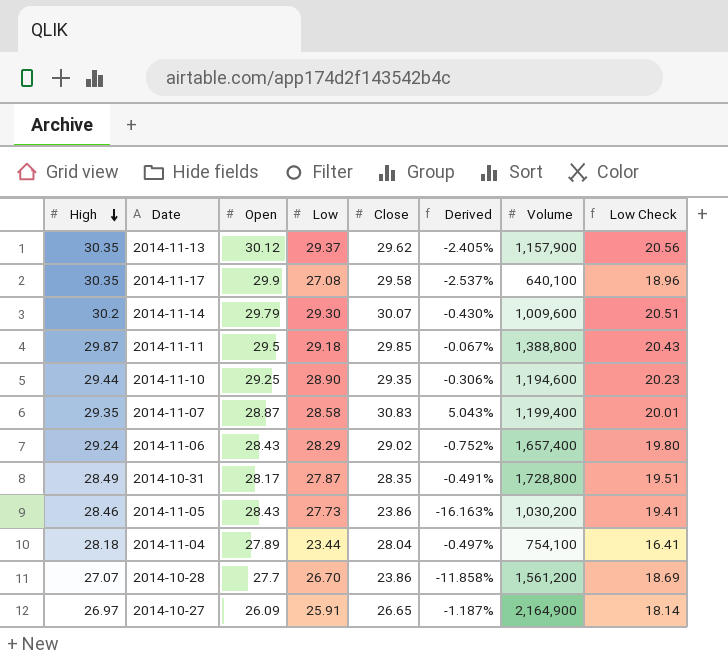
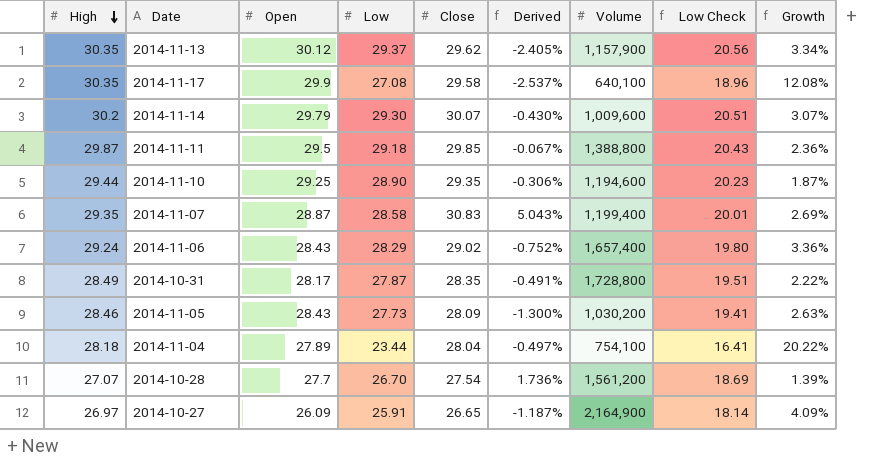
column Growth | formula: none -> ([High] - [Low]) / [Low]
2014-11-05 | Close: 23.86 -> 28.09
2014-11-05 | Derived: -16.163% -> -1.300%
2014-10-28 | Close: 23.86 -> 27.54
2014-10-28 | Derived: -11.858% -> 1.736%

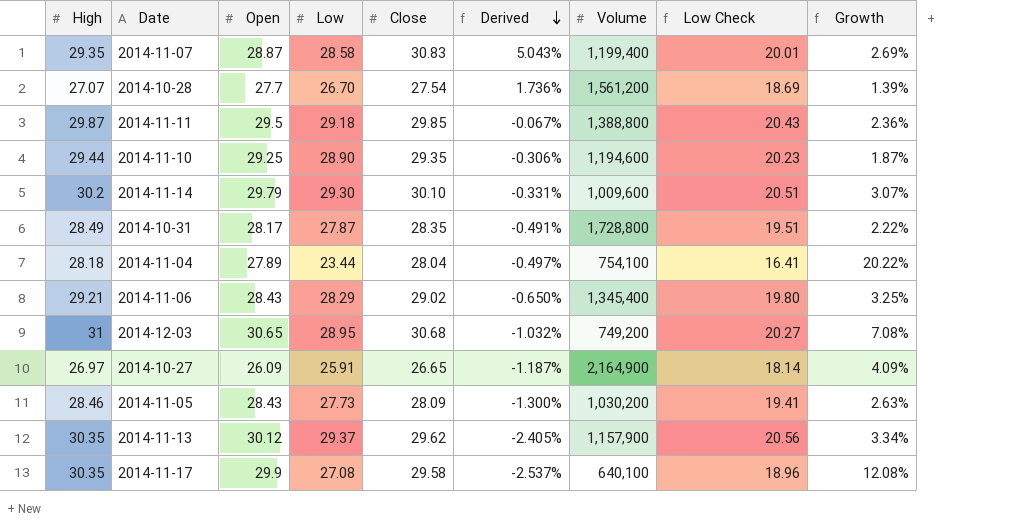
row order: High descending -> Derived descending
2014-11-14 | Close: 30.07 -> 30.10
2014-11-14 | Derived: -0.430% -> -0.331%
2014-11-06 | High: 29.24 -> 29.21
2014-11-06 | Derived: -0.752% -> -0.650%
2014-11-06 | Volume: 1,657,400 -> 1,345,400
2014-11-06 | Growth: 3.36% -> 3.25%
row 2014-12-03: none -> 31 | 30.65 | 28.95 | 30.68 | -1.032% | 749,200 | 20.27 | 7.08%

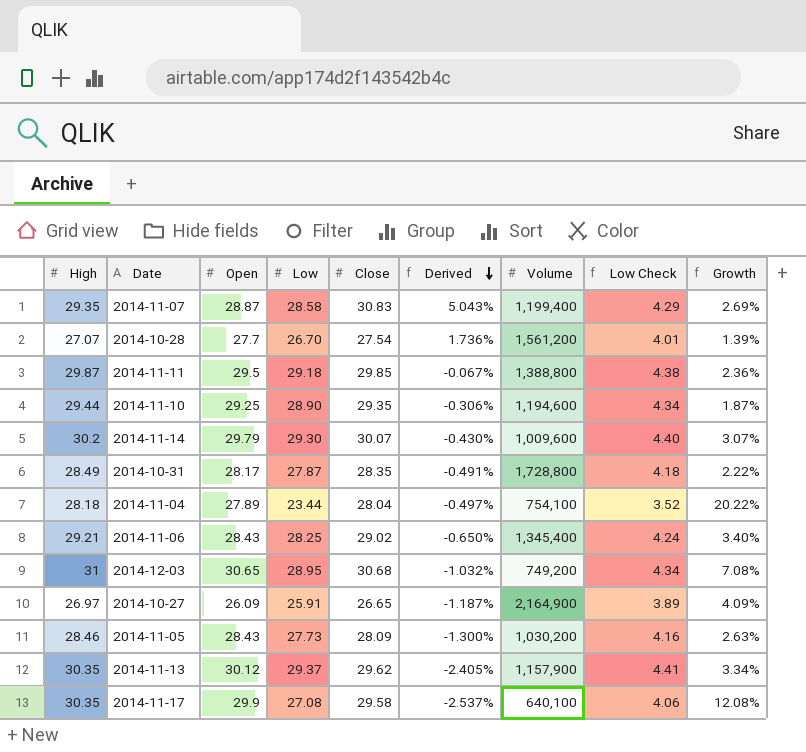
column Low Check | formula: [Low] * 0.7 -> [Low] * 0.15
2014-11-14 | Close: 30.10 -> 30.07
2014-11-14 | Derived: -0.331% -> -0.430%
2014-11-06 | Low: 28.29 -> 28.25
2014-11-06 | Growth: 3.25% -> 3.40%

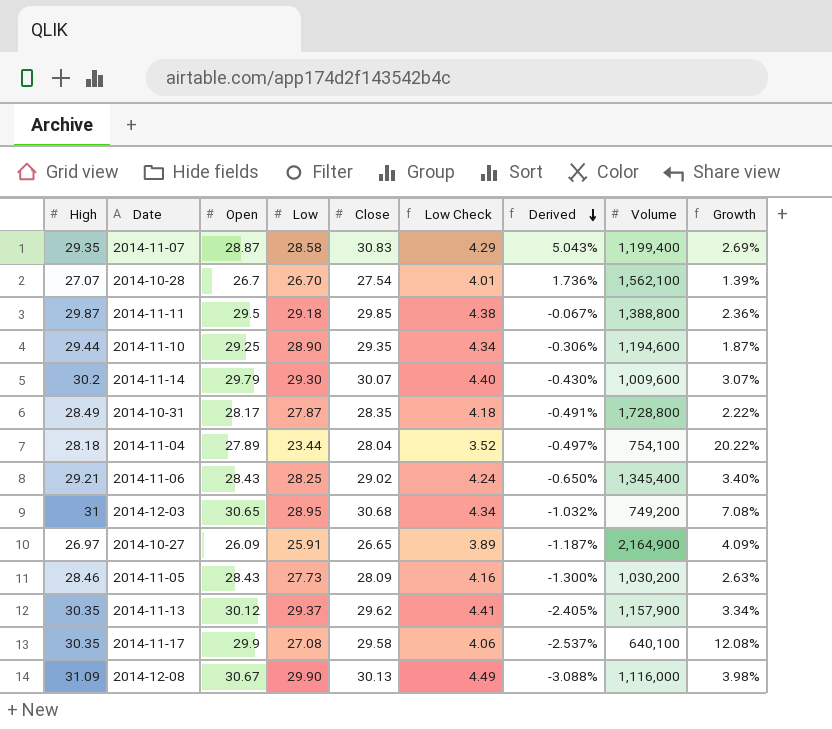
column Low Check | position: 8 -> 6
2014-10-28 | Open: 27.7 -> 26.7
2014-10-28 | Volume: 1,561,200 -> 1,562,100
row 2014-12-08: none -> 31.09 | 30.67 | 29.90 | 30.13 | 4.49 | -3.088% | 1,116,000 | 3.98%

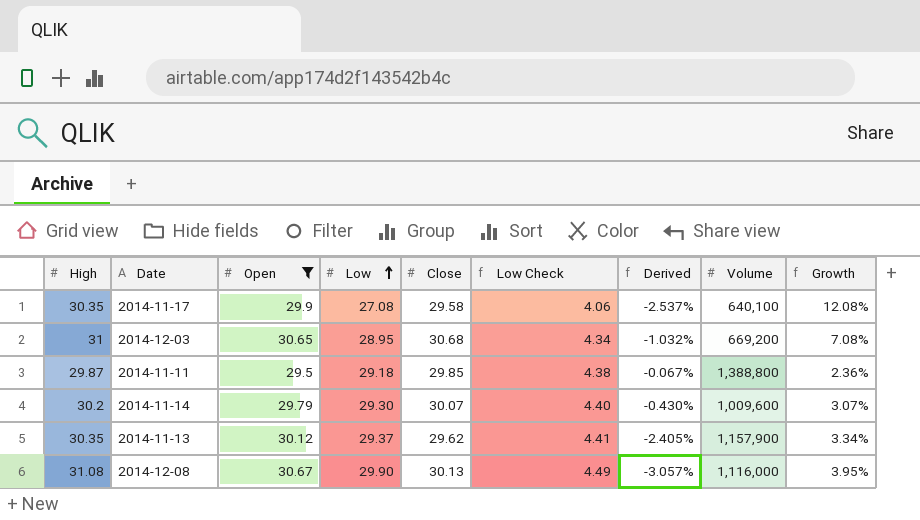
filter: none -> Open >= 29.5
row order: Derived descending -> Low ascending
2014-12-03 | Volume: 749,200 -> 669,200
2014-12-08 | High: 31.09 -> 31.08
2014-12-08 | Derived: -3.088% -> -3.057%
2014-12-08 | Growth: 3.98% -> 3.95%

